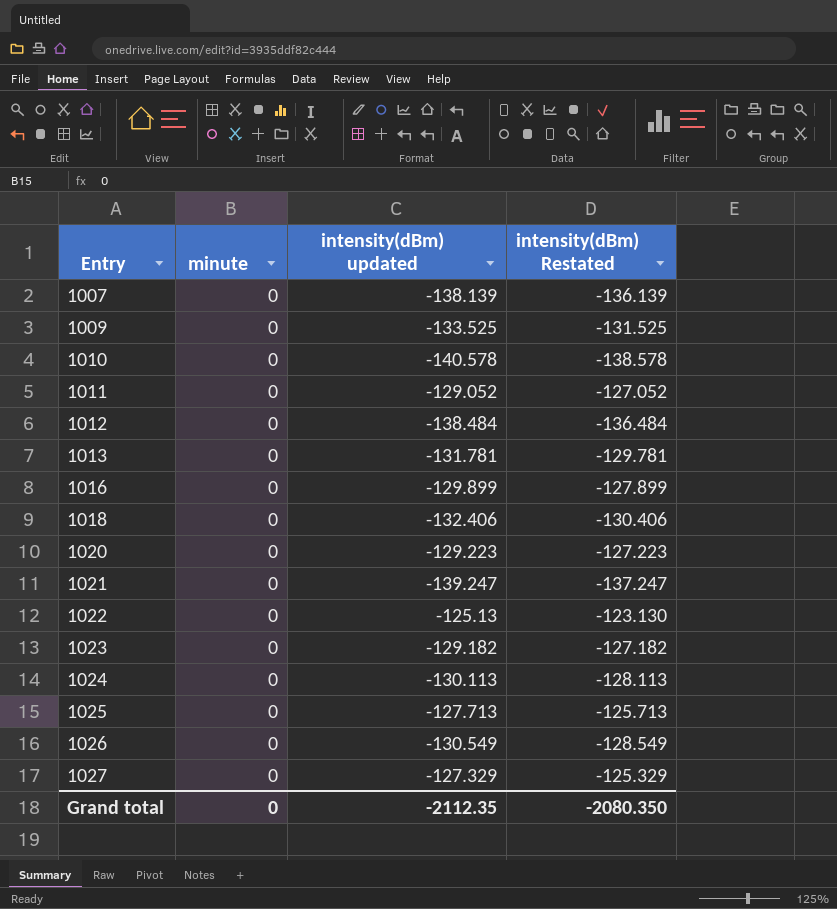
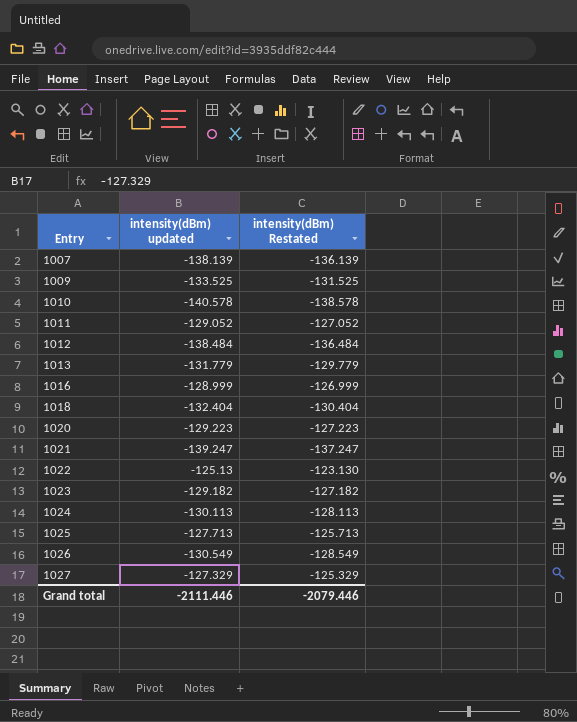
column minute | position: 2 -> none
1013 | intensity(dBm) updated: -131.781 -> -131.779
1013 | intensity(dBm) Restated: -129.781 -> -129.779
1016 | intensity(dBm) updated: -129.899 -> -128.999
1016 | intensity(dBm) Restated: -127.899 -> -126.999
1018 | intensity(dBm) updated: -132.406 -> -132.404
1018 | intensity(dBm) Restated: -130.406 -> -130.404
Grand total | intensity(dBm) updated: -2112.35 -> -2111.446
Grand total | intensity(dBm) Restated: -2080.350 -> -2079.446

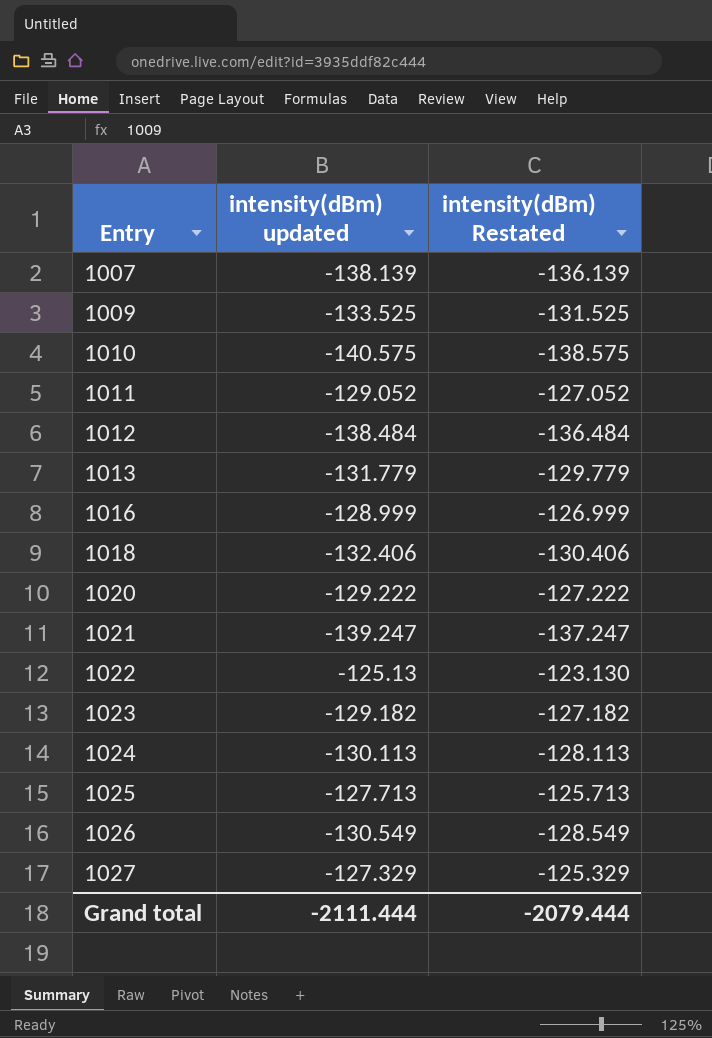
1010 | intensity(dBm) updated: -140.578 -> -140.575
1010 | intensity(dBm) Restated: -138.578 -> -138.575
1018 | intensity(dBm) updated: -132.404 -> -132.406
1018 | intensity(dBm) Restated: -130.404 -> -130.406
1020 | intensity(dBm) updated: -129.223 -> -129.222
1020 | intensity(dBm) Restated: -127.223 -> -127.222
Grand total | intensity(dBm) updated: -2111.446 -> -2111.444
Grand total | intensity(dBm) Restated: -2079.446 -> -2079.444

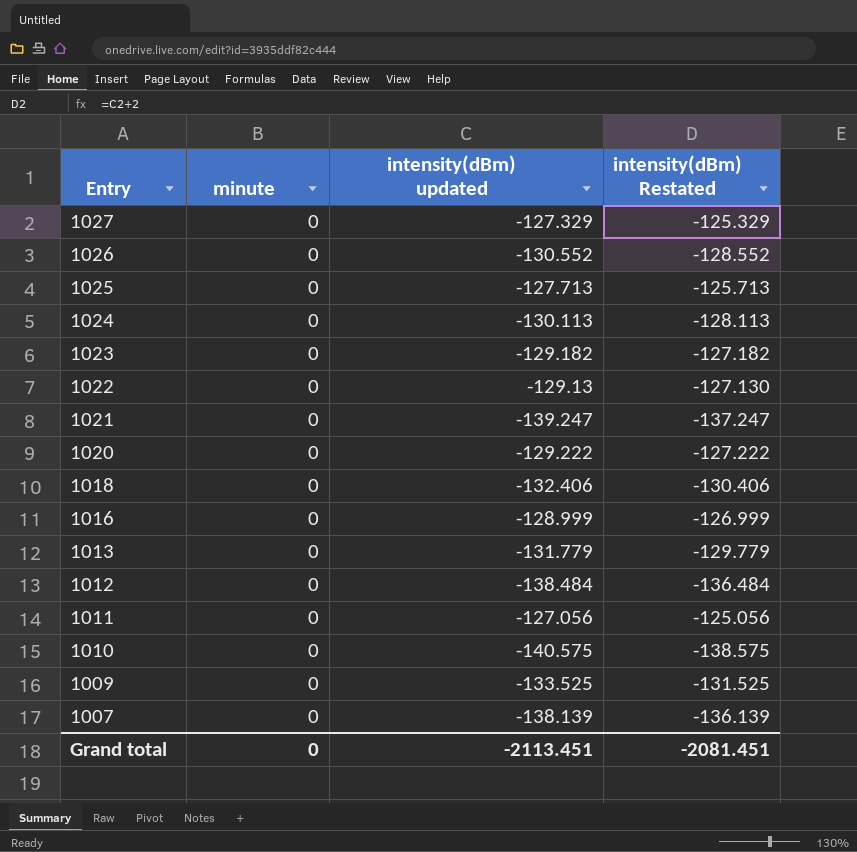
row order: Entry ascending -> Entry descending
column minute | position: none -> 2
1026 | intensity(dBm) updated: -130.549 -> -130.552
1026 | intensity(dBm) Restated: -128.549 -> -128.552
1022 | intensity(dBm) updated: -125.13 -> -129.13
1022 | intensity(dBm) Restated: -123.130 -> -127.130
1011 | intensity(dBm) updated: -129.052 -> -127.056
1011 | intensity(dBm) Restated: -127.052 -> -125.056
Grand total | intensity(dBm) updated: -2111.444 -> -2113.451
Grand total | intensity(dBm) Restated: -2079.444 -> -2081.451

